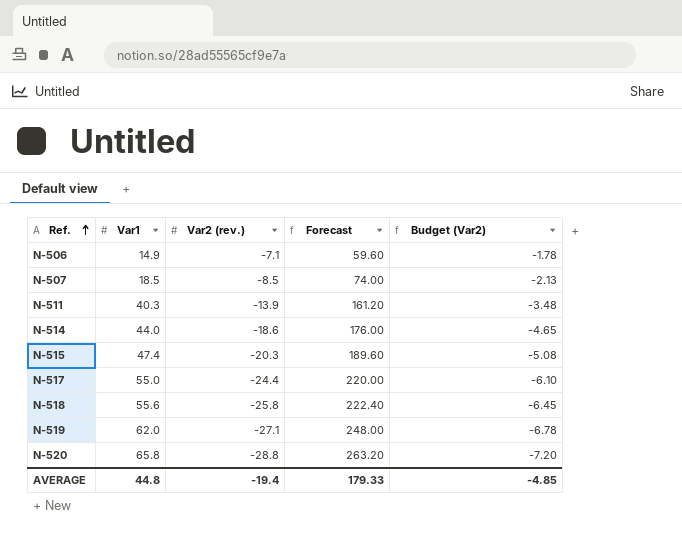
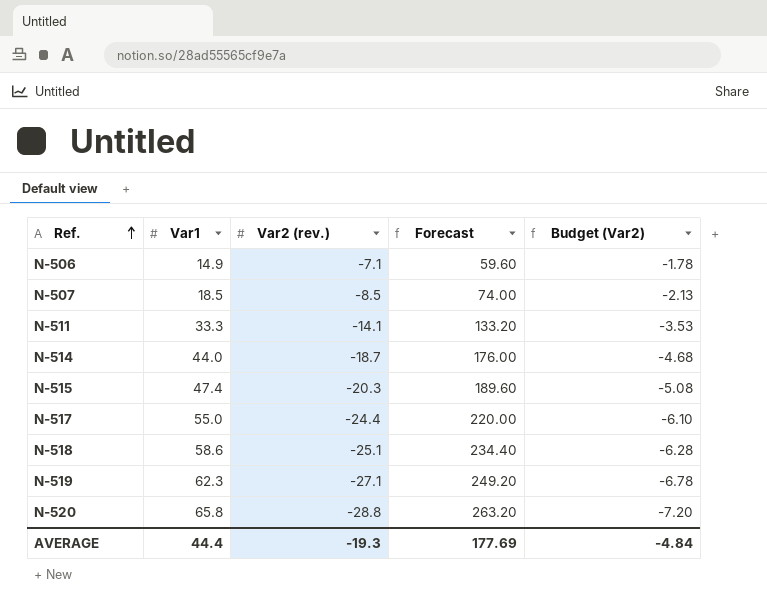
N-511 | Var1: 40.3 -> 33.3
N-511 | Var2 (rev.): -13.9 -> -14.1
N-511 | Forecast: 161.20 -> 133.20
N-511 | Budget (Var2): -3.48 -> -3.53
N-514 | Var2 (rev.): -18.6 -> -18.7
N-514 | Budget (Var2): -4.65 -> -4.68
N-518 | Var1: 55.6 -> 58.6
N-518 | Var2 (rev.): -25.8 -> -25.1
N-518 | Forecast: 222.40 -> 234.40
N-518 | Budget (Var2): -6.45 -> -6.28
N-519 | Var1: 62.0 -> 62.3
N-519 | Forecast: 248.00 -> 249.20
AVERAGE | Var1: 44.8 -> 44.4
AVERAGE | Var2 (rev.): -19.4 -> -19.3
AVERAGE | Forecast: 179.33 -> 177.69
AVERAGE | Budget (Var2): -4.85 -> -4.84

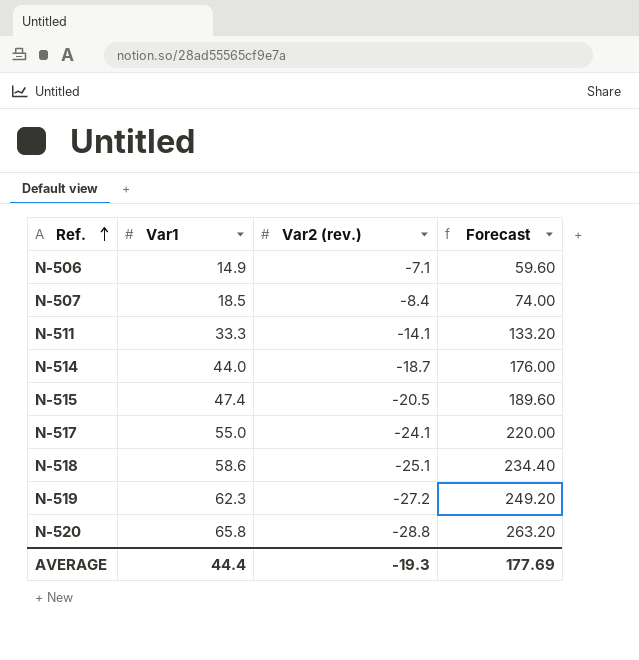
column Budget (Var2) | formula: [Var2 (rev.)] * 0.25 -> none
N-507 | Var2 (rev.): -8.5 -> -8.4
N-515 | Var2 (rev.): -20.3 -> -20.5
N-517 | Var2 (rev.): -24.4 -> -24.1
N-519 | Var2 (rev.): -27.1 -> -27.2

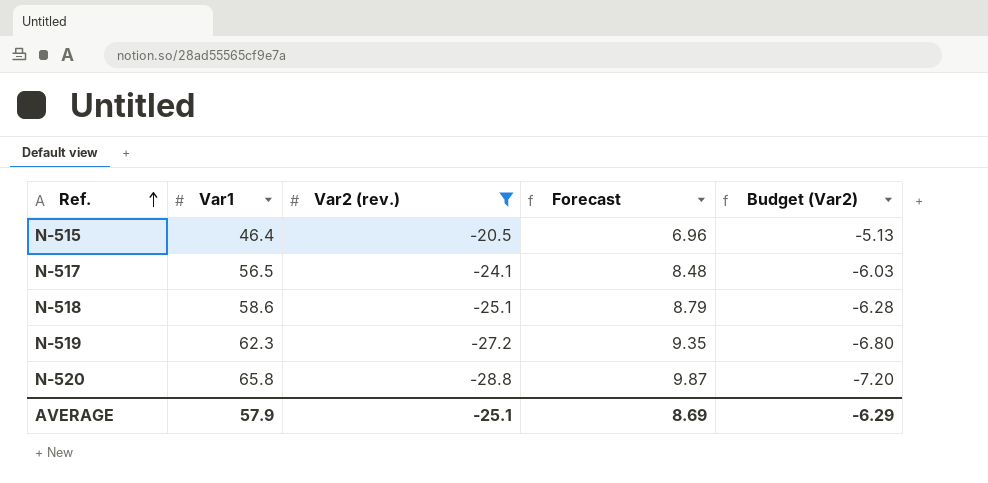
filter: none -> Var2 (rev.) <= -20.5
column Forecast | formula: [Var1] * 4 -> [Var1] * 0.15
column Budget (Var2) | formula: none -> [Var2 (rev.)] * 0.25
N-515 | Var1: 47.4 -> 46.4
N-517 | Var1: 55.0 -> 56.5
AVERAGE | Var1: 44.4 -> 57.9
AVERAGE | Var2 (rev.): -19.3 -> -25.1
AVERAGE | Forecast: 177.69 -> 8.69

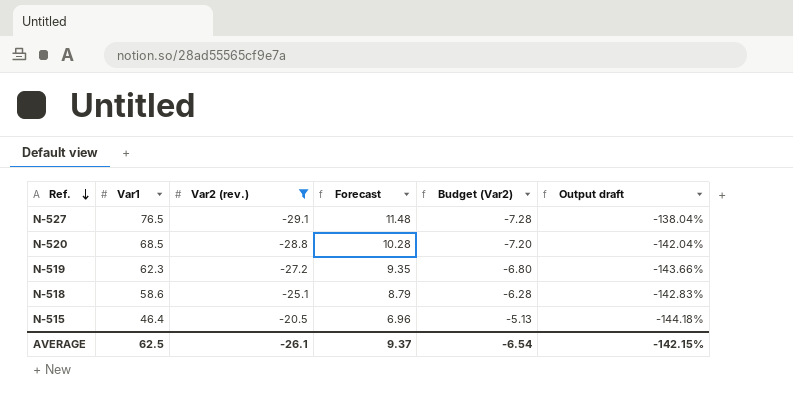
row order: Ref. ascending -> Ref. descending
column Output draft | formula: none -> ([Var2 (rev.)] - [Var1]) / [Var1]
row N-517: 56.5 | -24.1 | 8.48 | -6.03 -> none
row N-527: none -> 76.5 | -29.1 | 11.48 | -7.28 | -138.04%
N-520 | Var1: 65.8 -> 68.5
N-520 | Forecast: 9.87 -> 10.28
AVERAGE | Var1: 57.9 -> 62.5
AVERAGE | Var2 (rev.): -25.1 -> -26.1
AVERAGE | Forecast: 8.69 -> 9.37
AVERAGE | Budget (Var2): -6.29 -> -6.54

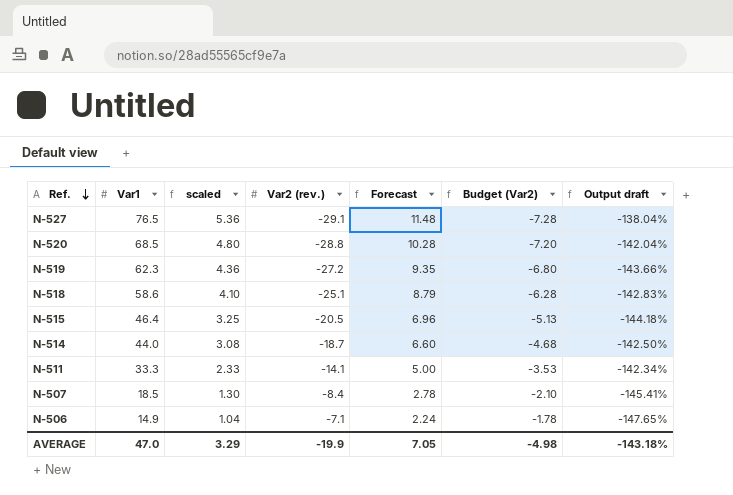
filter: Var2 (rev.) <= -20.5 -> none
column scaled | formula: none -> [Var1] * 0.07
AVERAGE | Var1: 62.5 -> 47.0
AVERAGE | Var2 (rev.): -26.1 -> -19.9
AVERAGE | Forecast: 9.37 -> 7.05
AVERAGE | Budget (Var2): -6.54 -> -4.98
AVERAGE | Output draft: -142.15% -> -143.18%

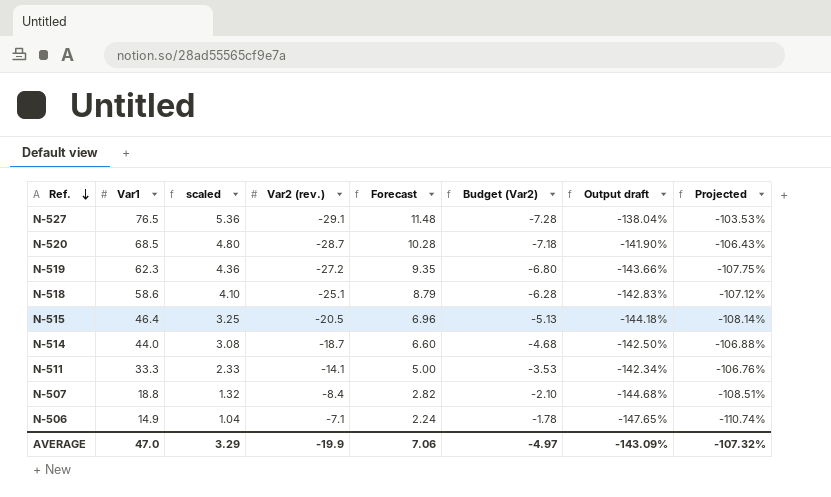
column Projected | formula: none -> [Output draft] * 0.75
N-520 | Var2 (rev.): -28.8 -> -28.7
N-520 | Budget (Var2): -7.20 -> -7.18
N-520 | Output draft: -142.04% -> -141.90%
N-507 | Var1: 18.5 -> 18.8
N-507 | scaled: 1.30 -> 1.32
N-507 | Forecast: 2.78 -> 2.82
N-507 | Output draft: -145.41% -> -144.68%
AVERAGE | Forecast: 7.05 -> 7.06
AVERAGE | Budget (Var2): -4.98 -> -4.97
AVERAGE | Output draft: -143.18% -> -143.09%

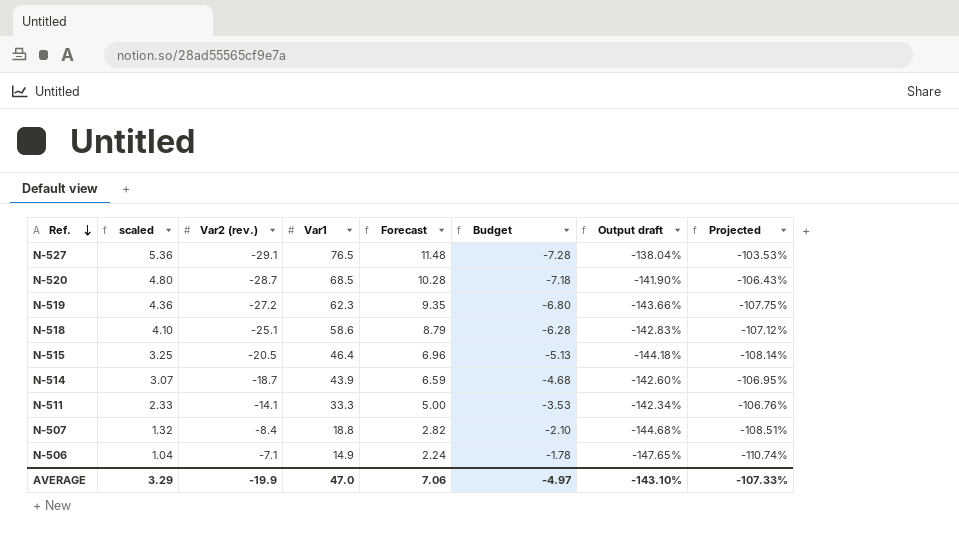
column Var1 | position: 2 -> 4
column name: Budget (Var2) -> Budget
N-514 | scaled: 3.08 -> 3.07
N-514 | Var1: 44.0 -> 43.9
N-514 | Forecast: 6.60 -> 6.59
N-514 | Output draft: -142.50% -> -142.60%
N-514 | Projected: -106.88% -> -106.95%
AVERAGE | Output draft: -143.09% -> -143.10%
AVERAGE | Projected: -107.32% -> -107.33%

